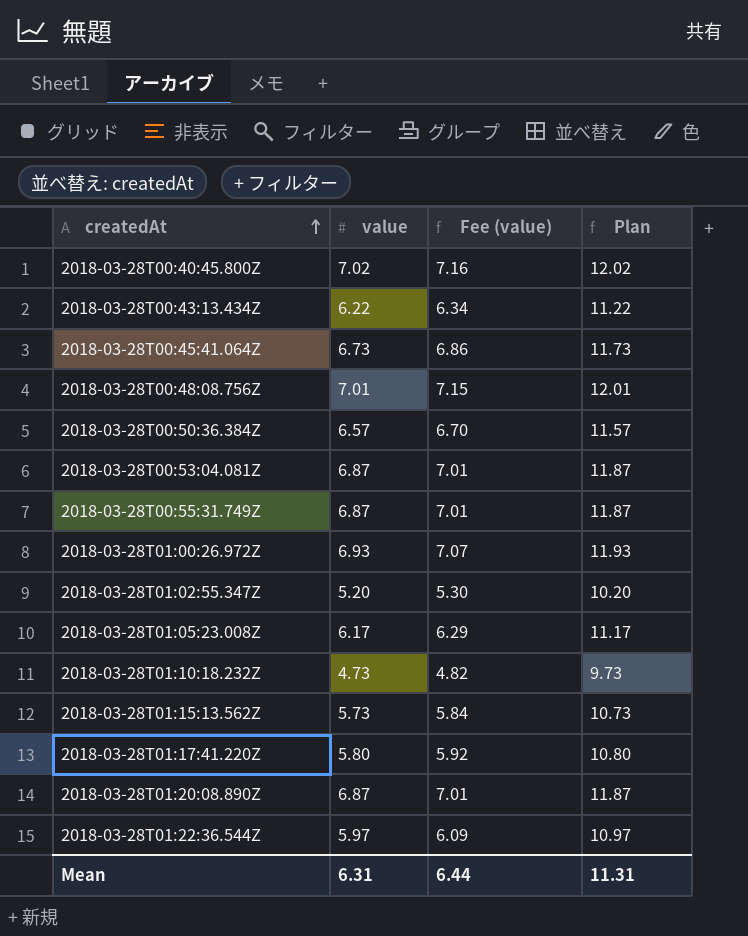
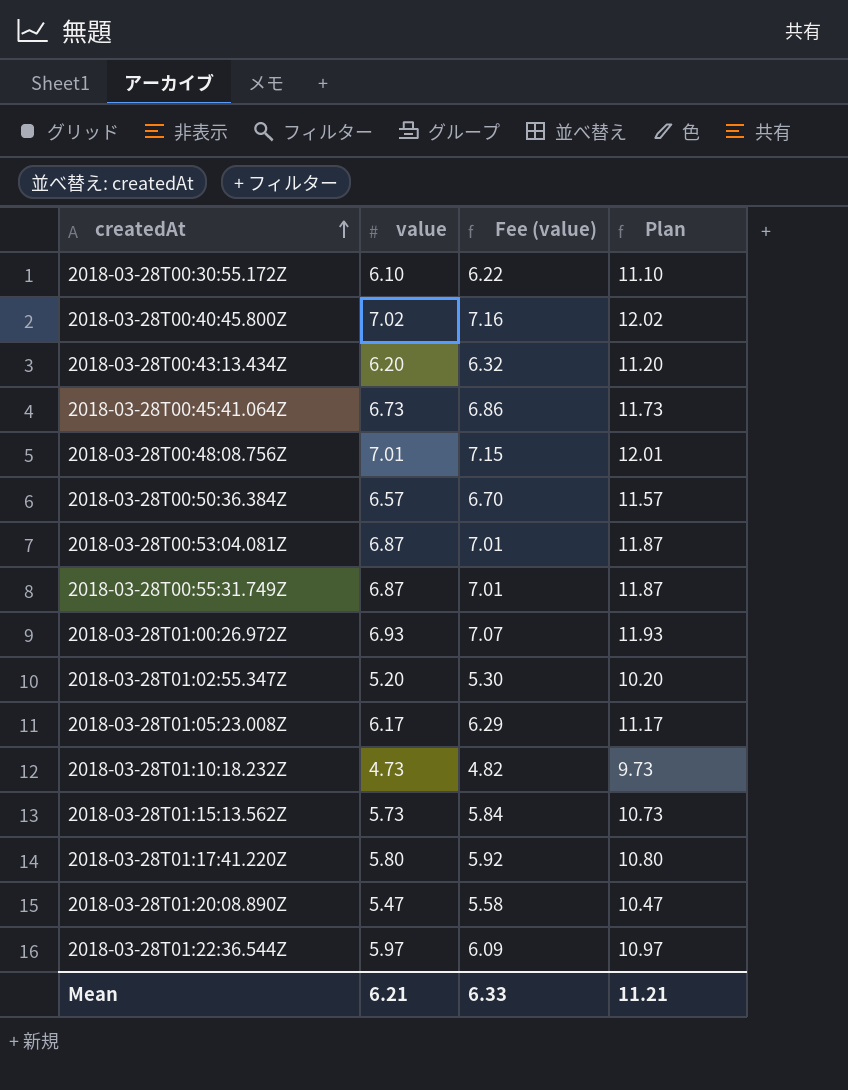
row 2018-03-28T00:30:55.172Z: none -> 6.10 | 6.22 | 11.10
2018-03-28T00:43:13.434Z | value: 6.22 -> 6.20
2018-03-28T00:43:13.434Z | Fee (value): 6.34 -> 6.32
2018-03-28T00:43:13.434Z | Plan: 11.22 -> 11.20
2018-03-28T01:20:08.890Z | value: 6.87 -> 5.47
2018-03-28T01:20:08.890Z | Fee (value): 7.01 -> 5.58
2018-03-28T01:20:08.890Z | Plan: 11.87 -> 10.47
Mean | value: 6.31 -> 6.21
Mean | Fee (value): 6.44 -> 6.33
Mean | Plan: 11.31 -> 11.21

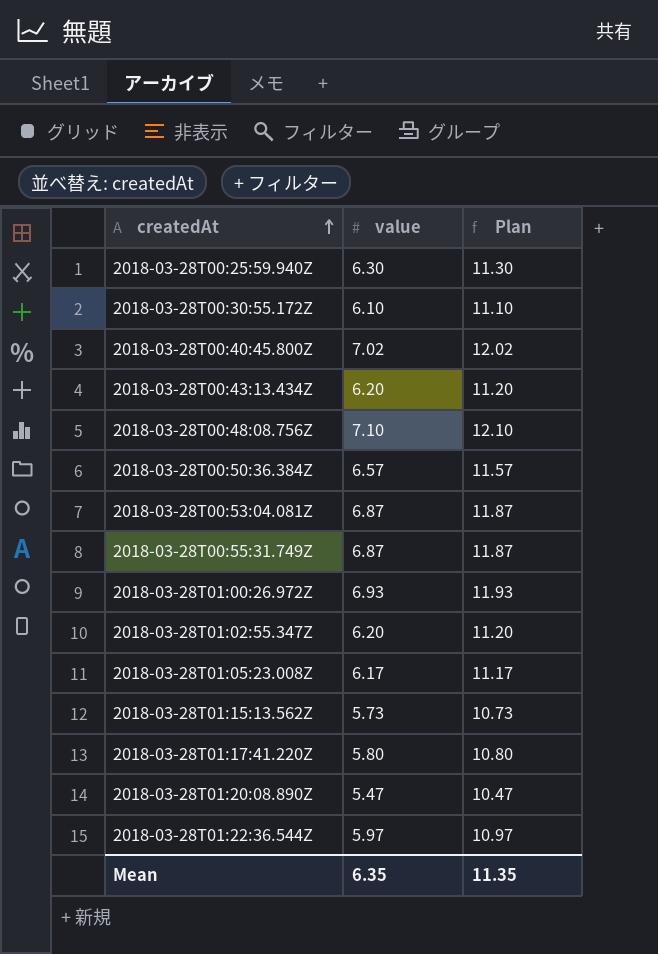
column Fee (value) | formula: [value] * 1.02 -> none
row 2018-03-28T00:45:41.064Z: 6.73 | 6.86 | 11.73 -> none
row 2018-03-28T01:10:18.232Z: 4.73 | 4.82 | 9.73 -> none
row 2018-03-28T00:25:59.940Z: none -> 6.30 | 11.30
2018-03-28T00:48:08.756Z | value: 7.01 -> 7.10
2018-03-28T00:48:08.756Z | Plan: 12.01 -> 12.10
2018-03-28T01:02:55.347Z | value: 5.20 -> 6.20
2018-03-28T01:02:55.347Z | Plan: 10.20 -> 11.20
Mean | value: 6.21 -> 6.35
Mean | Plan: 11.21 -> 11.35

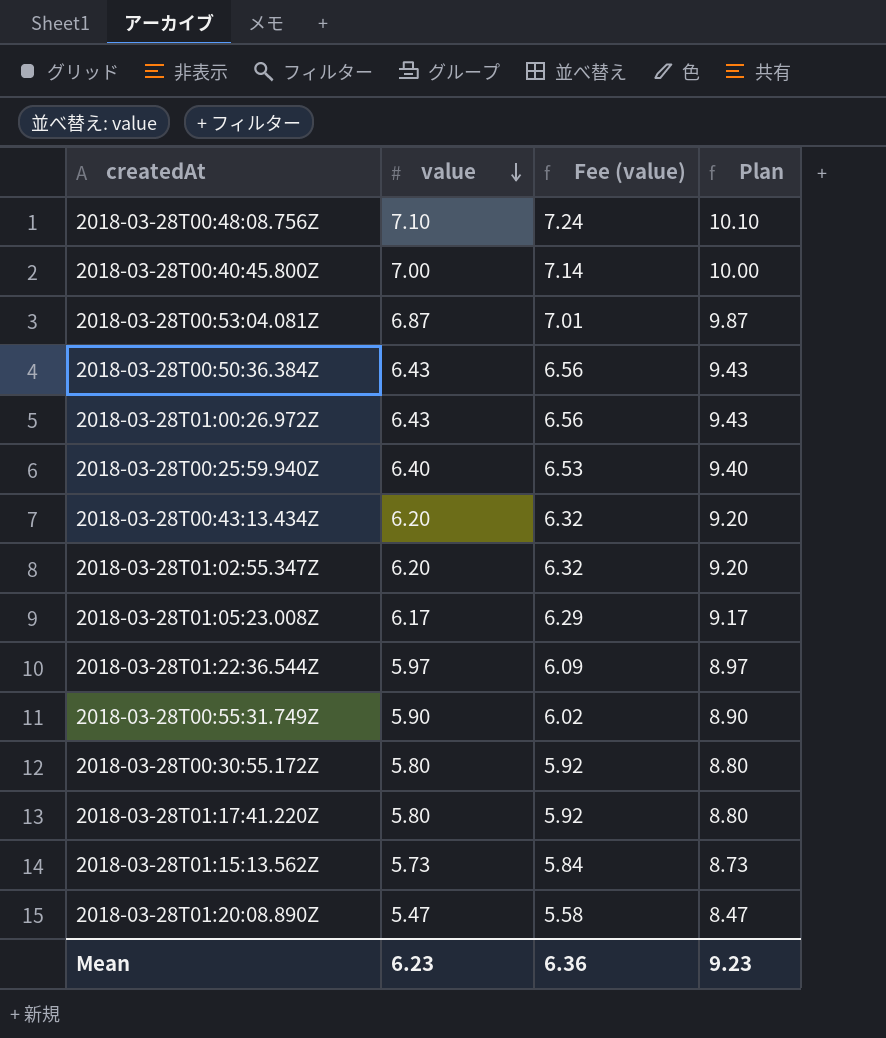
row order: createdAt ascending -> value descending
column Fee (value) | formula: none -> [value] * 1.02
column Plan | formula: [value] + 5 -> [value] + 3
2018-03-28T00:40:45.800Z | value: 7.02 -> 7.00
2018-03-28T00:50:36.384Z | value: 6.57 -> 6.43
2018-03-28T01:00:26.972Z | value: 6.93 -> 6.43
2018-03-28T00:25:59.940Z | value: 6.30 -> 6.40
2018-03-28T00:55:31.749Z | value: 6.87 -> 5.90
2018-03-28T00:30:55.172Z | value: 6.10 -> 5.80
Mean | value: 6.35 -> 6.23
Mean | Plan: 11.35 -> 9.23

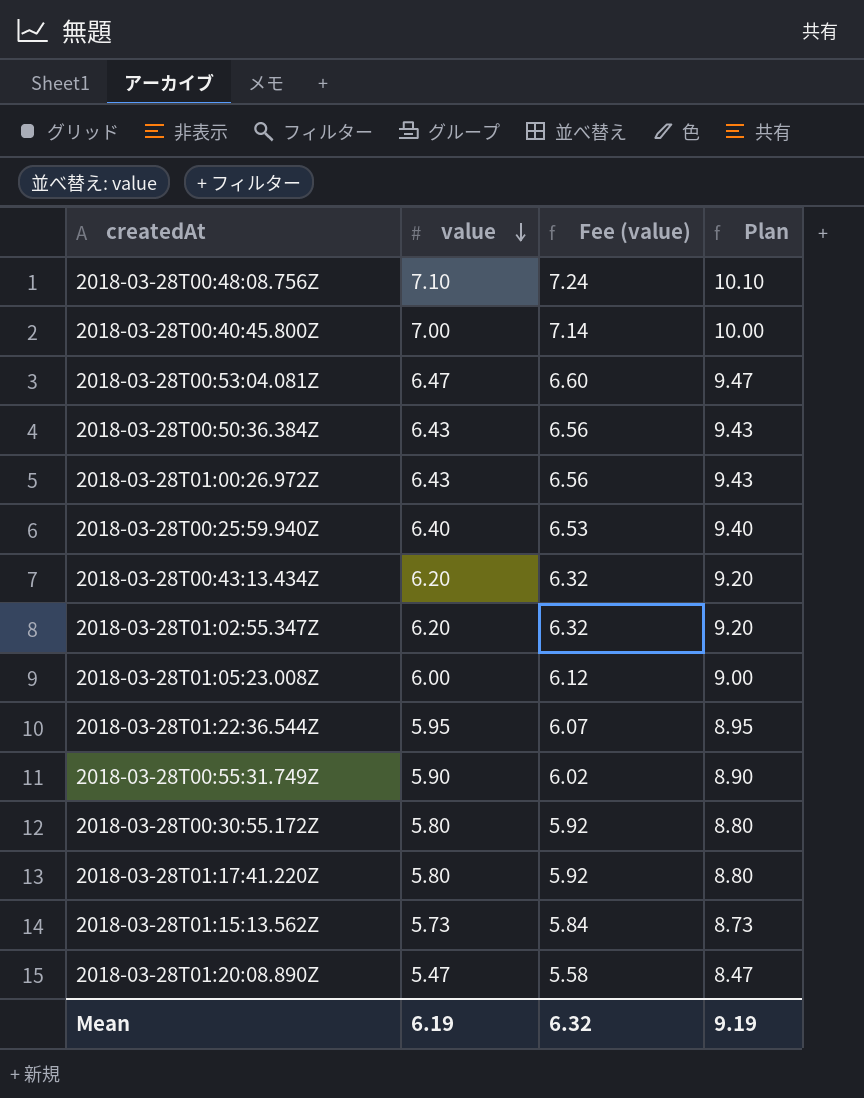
2018-03-28T00:53:04.081Z | value: 6.87 -> 6.47
2018-03-28T00:53:04.081Z | Fee (value): 7.01 -> 6.60
2018-03-28T00:53:04.081Z | Plan: 9.87 -> 9.47
2018-03-28T01:05:23.008Z | value: 6.17 -> 6.00
2018-03-28T01:05:23.008Z | Fee (value): 6.29 -> 6.12
2018-03-28T01:05:23.008Z | Plan: 9.17 -> 9.00
2018-03-28T01:22:36.544Z | value: 5.97 -> 5.95
2018-03-28T01:22:36.544Z | Fee (value): 6.09 -> 6.07
2018-03-28T01:22:36.544Z | Plan: 8.97 -> 8.95
Mean | value: 6.23 -> 6.19
Mean | Fee (value): 6.36 -> 6.32
Mean | Plan: 9.23 -> 9.19

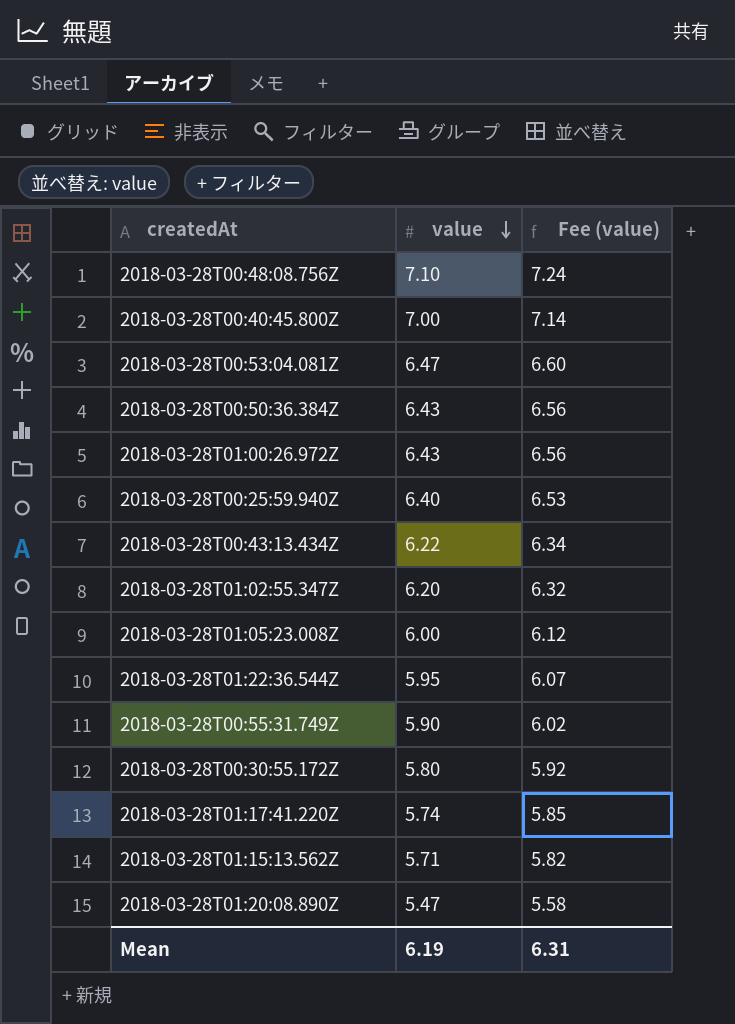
column Plan | formula: [value] + 3 -> none
2018-03-28T00:43:13.434Z | value: 6.20 -> 6.22
2018-03-28T00:43:13.434Z | Fee (value): 6.32 -> 6.34
2018-03-28T01:17:41.220Z | value: 5.80 -> 5.74
2018-03-28T01:17:41.220Z | Fee (value): 5.92 -> 5.85
2018-03-28T01:15:13.562Z | value: 5.73 -> 5.71
2018-03-28T01:15:13.562Z | Fee (value): 5.84 -> 5.82
Mean | Fee (value): 6.32 -> 6.31

